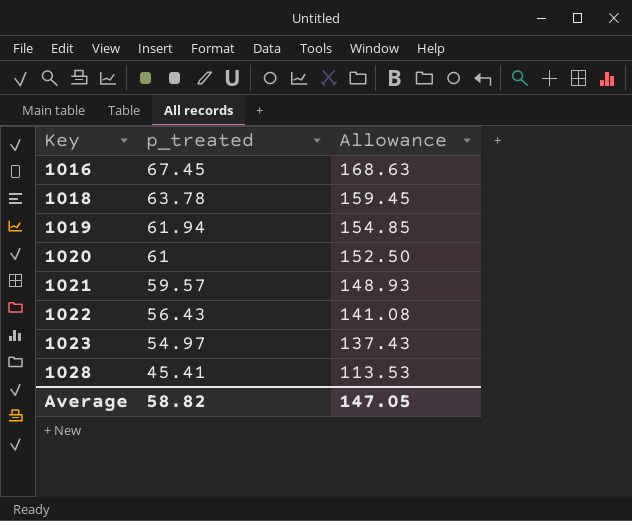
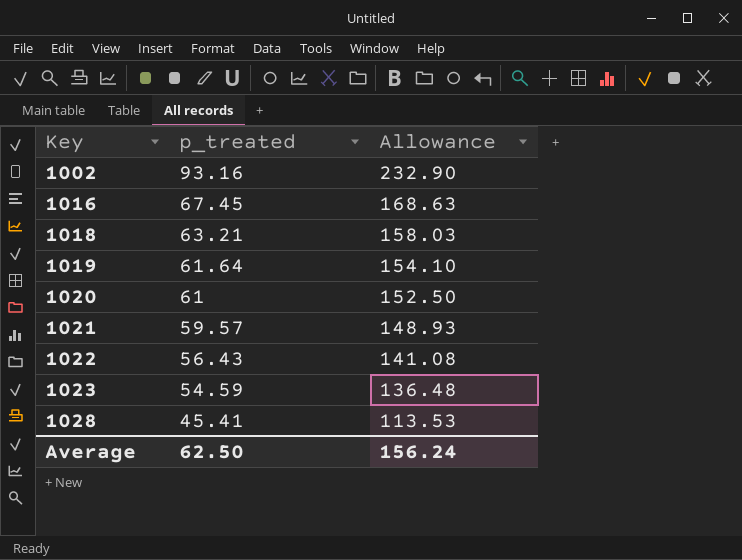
row 1002: none -> 93.16 | 232.90
1018 | p_treated: 63.78 -> 63.21
1018 | Allowance: 159.45 -> 158.03
1019 | p_treated: 61.94 -> 61.64
1019 | Allowance: 154.85 -> 154.10
1023 | p_treated: 54.97 -> 54.59
1023 | Allowance: 137.43 -> 136.48
Average | p_treated: 58.82 -> 62.50
Average | Allowance: 147.05 -> 156.24

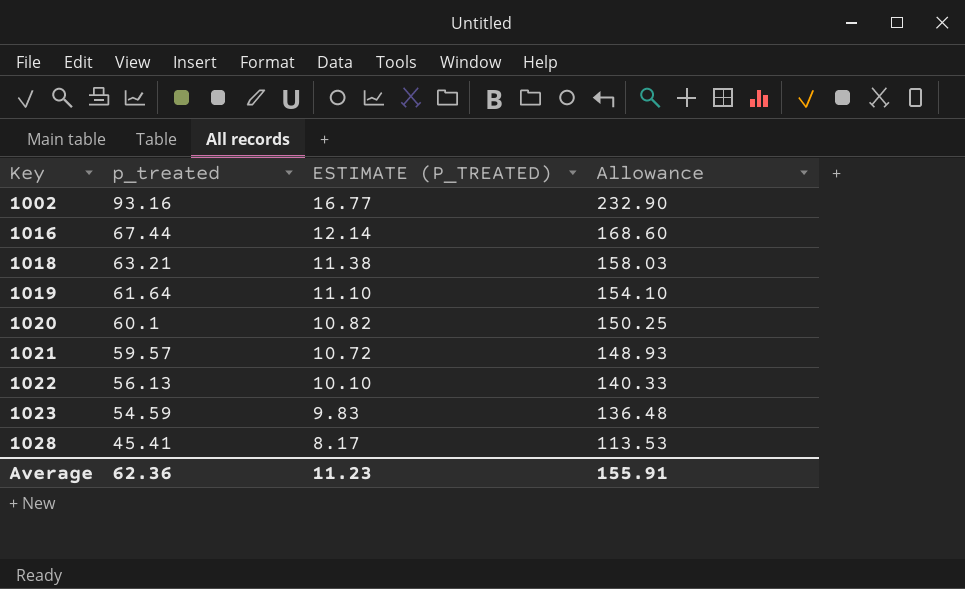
column ESTIMATE (P_TREATED) | formula: none -> [p_treated] * 0.18
1016 | p_treated: 67.45 -> 67.44
1016 | Allowance: 168.63 -> 168.60
1020 | p_treated: 61 -> 60.1
1020 | Allowance: 152.50 -> 150.25
1022 | p_treated: 56.43 -> 56.13
1022 | Allowance: 141.08 -> 140.33
Average | p_treated: 62.50 -> 62.36
Average | Allowance: 156.24 -> 155.91

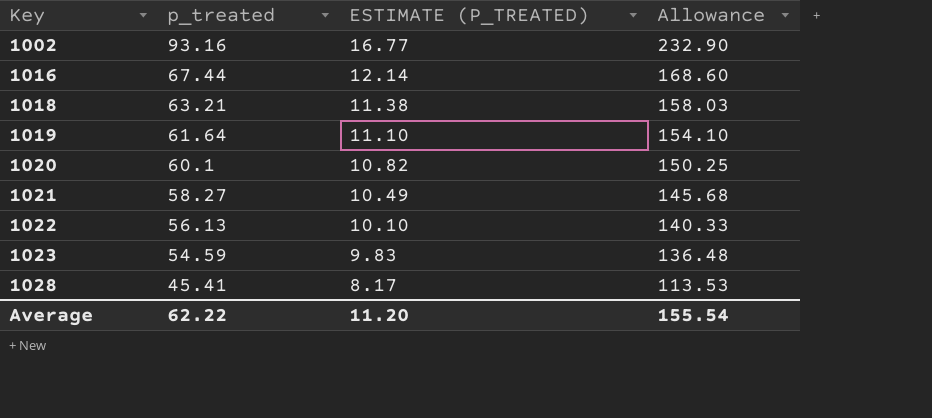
1021 | p_treated: 59.57 -> 58.27
1021 | ESTIMATE (P_TREATED): 10.72 -> 10.49
1021 | Allowance: 148.93 -> 145.68
Average | p_treated: 62.36 -> 62.22
Average | ESTIMATE (P_TREATED): 11.23 -> 11.20
Average | Allowance: 155.91 -> 155.54

